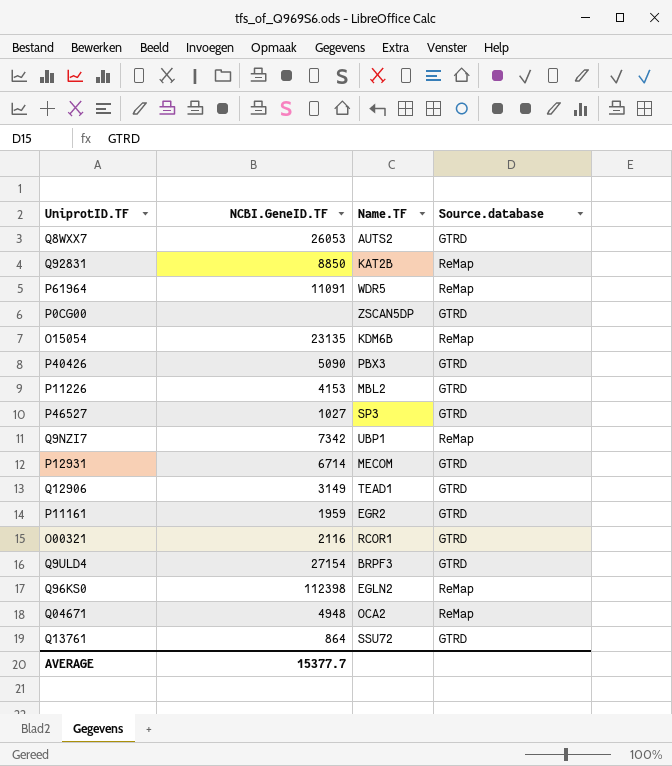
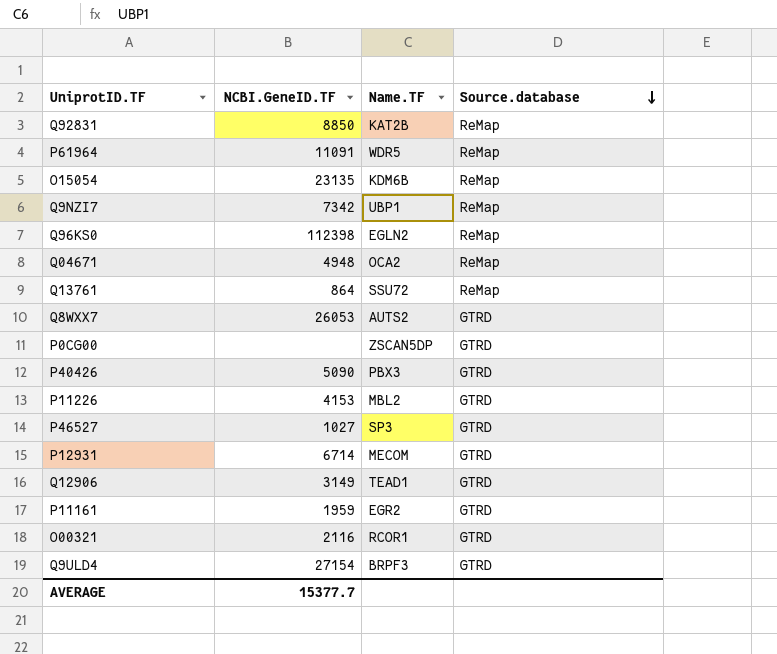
row order: none -> Source.database descending
Q13761 | Source.database: GTRD -> ReMap

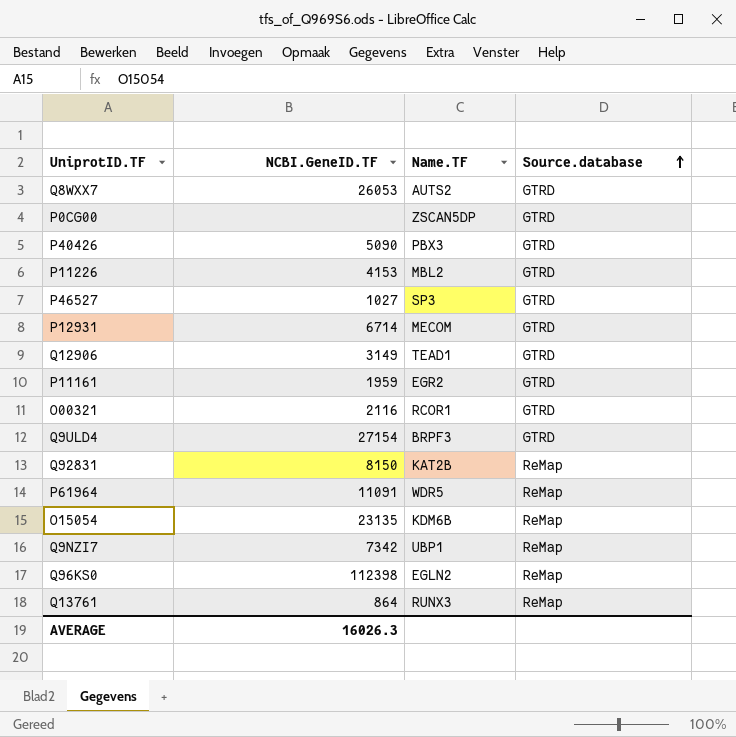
row order: Source.database descending -> Source.database ascending
row Q04671: 4948 | OCA2 | ReMap -> none
Q92831 | NCBI.GeneID.TF: 8850 -> 8150
Q13761 | Name.TF: SSU72 -> RUNX3
AVERAGE | NCBI.GeneID.TF: 15377.7 -> 16026.3

